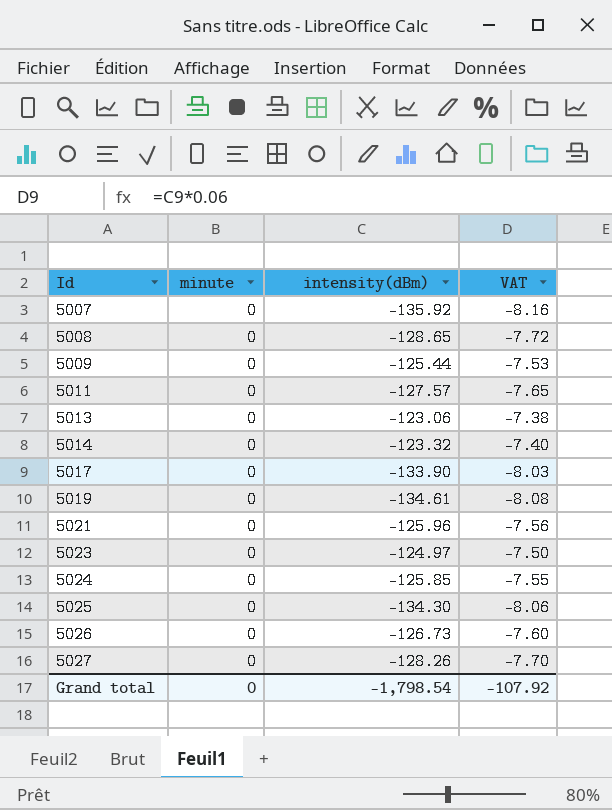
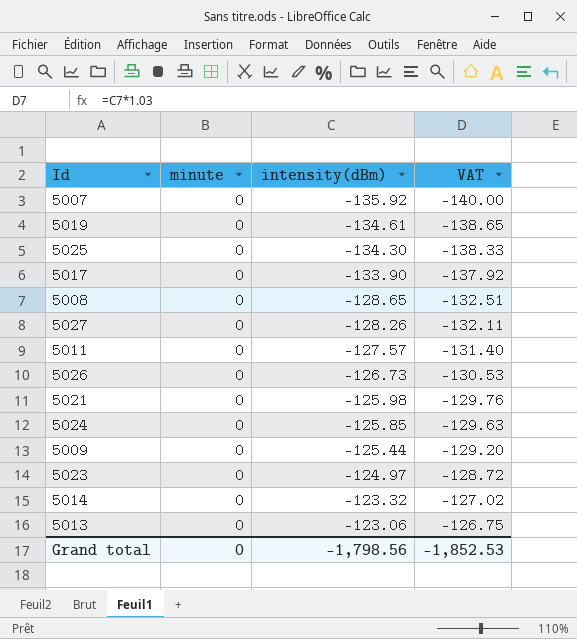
row order: Id ascending -> intensity(dBm) ascending
column VAT | formula: [intensity(dBm)] * 0.06 -> [intensity(dBm)] * 1.03
5021 | intensity(dBm): -125.96 -> -125.98
Grand total | intensity(dBm): -1,798.54 -> -1,798.56
Grand total | VAT: -107.92 -> -1,852.53

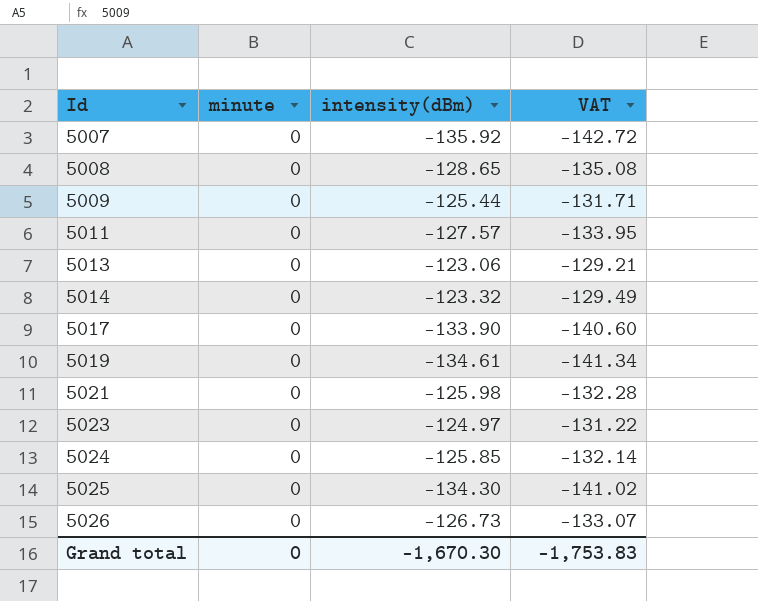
row order: intensity(dBm) ascending -> Id ascending
column VAT | formula: [intensity(dBm)] * 1.03 -> [intensity(dBm)] * 1.05
row 5027: 0 | -128.26 | -132.11 -> none
Grand total | intensity(dBm): -1,798.56 -> -1,670.30
Grand total | VAT: -1,852.53 -> -1,753.83

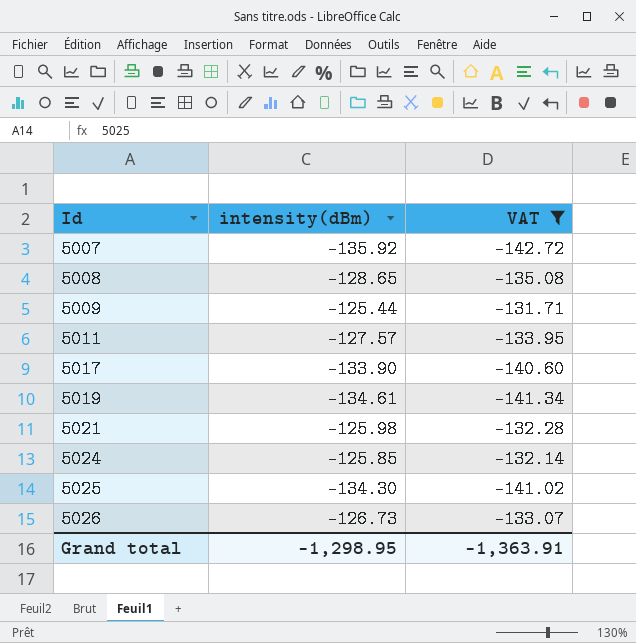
filter: none -> VAT <= -131.71
column minute | position: 2 -> none
Grand total | intensity(dBm): -1,670.30 -> -1,298.95
Grand total | VAT: -1,753.83 -> -1,363.91

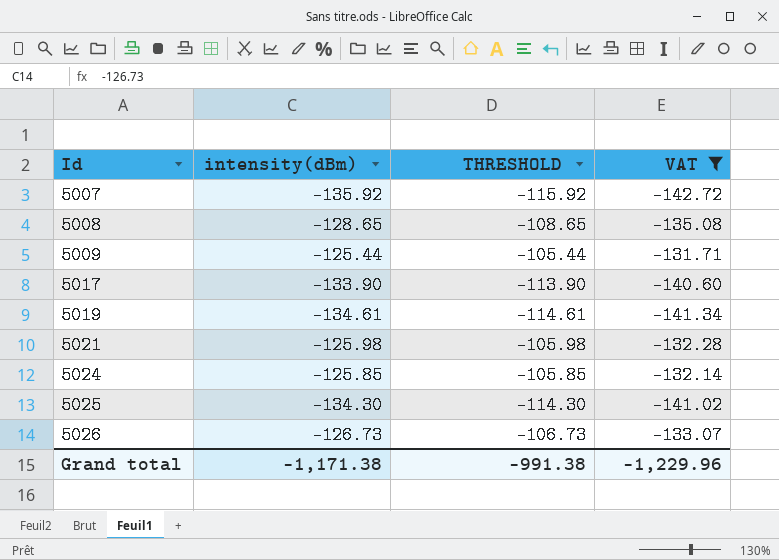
column THRESHOLD | formula: none -> [intensity(dBm)] + 20
row 5011: -127.57 | -133.95 -> none
Grand total | intensity(dBm): -1,298.95 -> -1,171.38
Grand total | VAT: -1,363.91 -> -1,229.96

